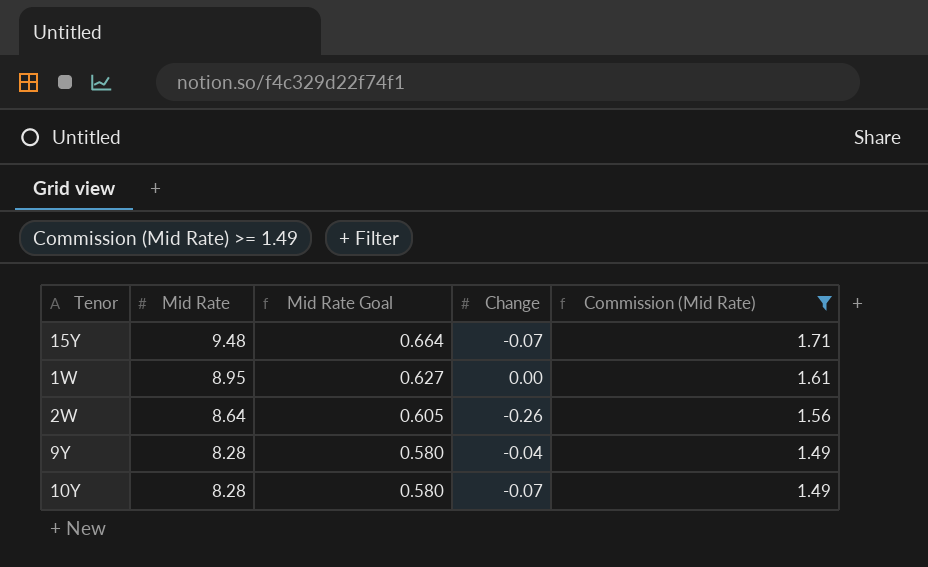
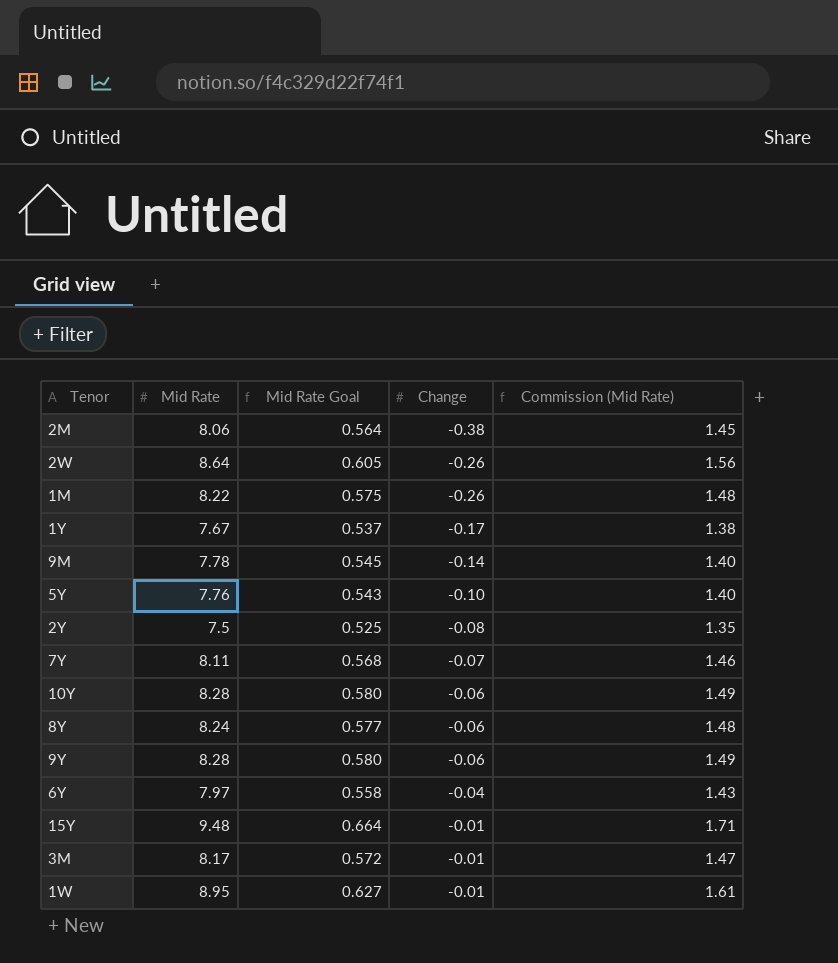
filter: Commission (Mid Rate) >= 1.49 -> none
row order: Mid Rate descending -> Change ascending
10Y | Change: -0.07 -> -0.06
9Y | Change: -0.04 -> -0.06
15Y | Change: -0.07 -> -0.01
1W | Change: 0.00 -> -0.01

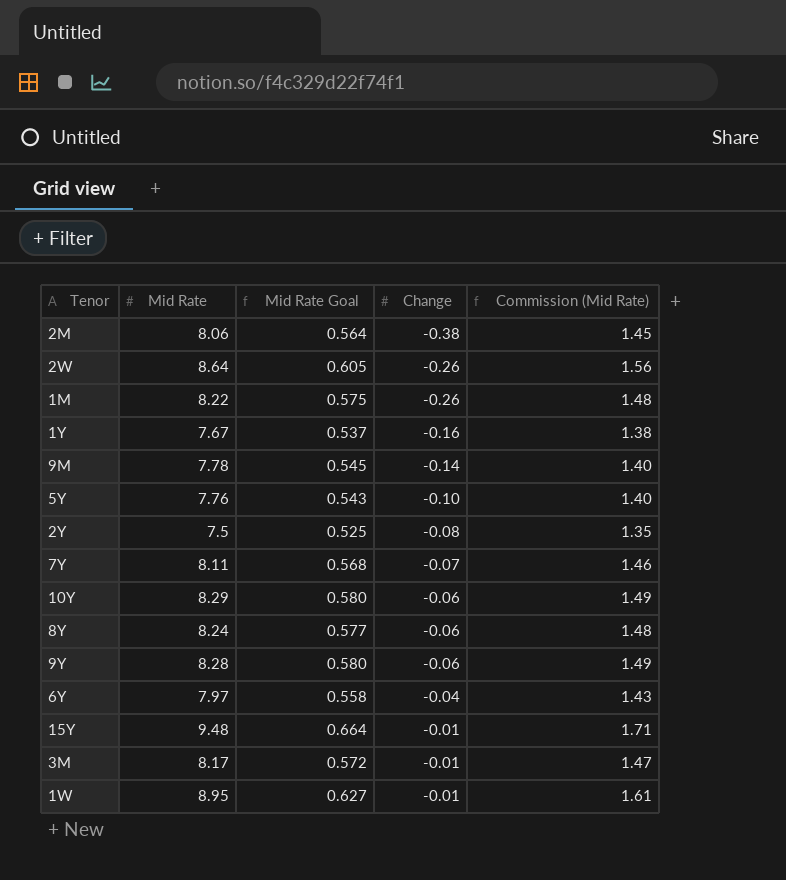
1Y | Change: -0.17 -> -0.16
10Y | Mid Rate: 8.28 -> 8.29

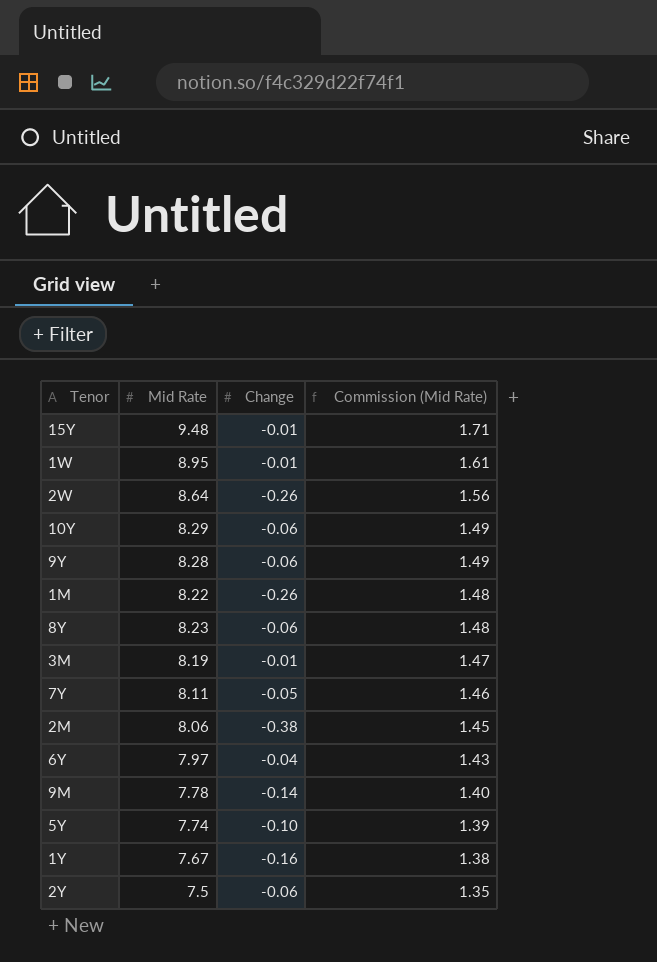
row order: Change ascending -> Commission (Mid Rate) descending
column Mid Rate Goal | formula: [Mid Rate] * 0.07 -> none
8Y | Mid Rate: 8.24 -> 8.23
3M | Mid Rate: 8.17 -> 8.19
7Y | Change: -0.07 -> -0.05
5Y | Mid Rate: 7.76 -> 7.74
5Y | Commission (Mid Rate): 1.40 -> 1.39
2Y | Change: -0.08 -> -0.06

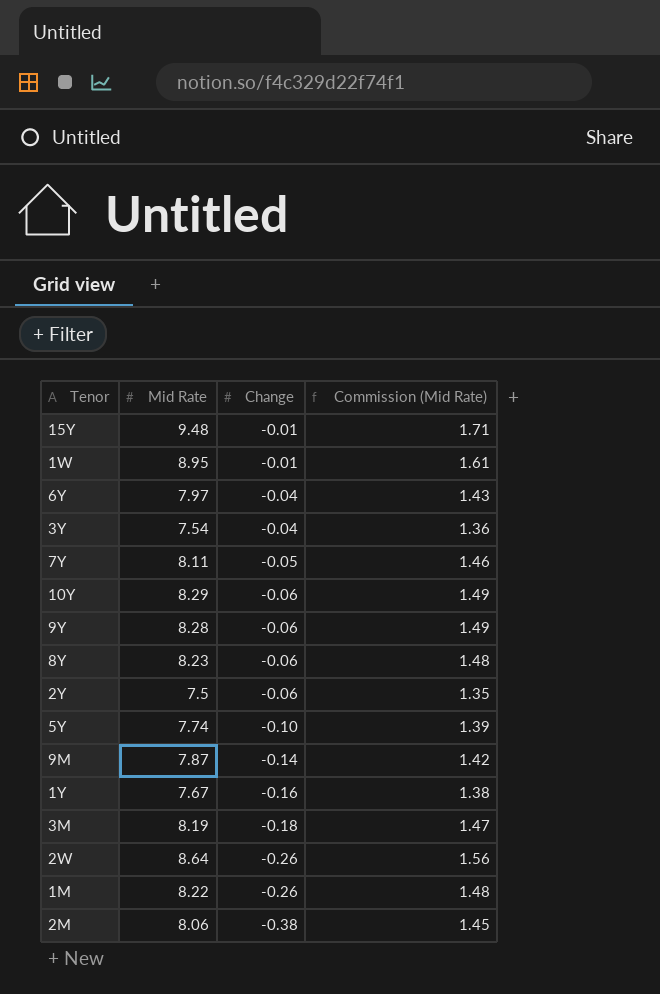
row order: Commission (Mid Rate) descending -> Change descending
row 3Y: none -> 7.54 | -0.04 | 1.36
9M | Mid Rate: 7.78 -> 7.87
9M | Commission (Mid Rate): 1.40 -> 1.42
3M | Change: -0.01 -> -0.18

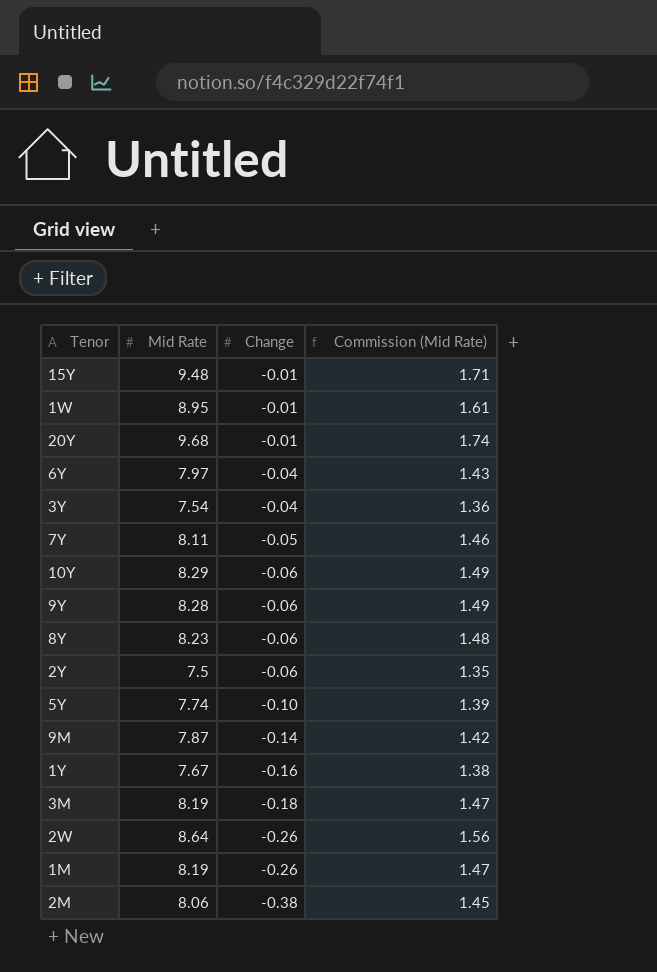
row 20Y: none -> 9.68 | -0.01 | 1.74
1M | Mid Rate: 8.22 -> 8.19
1M | Commission (Mid Rate): 1.48 -> 1.47

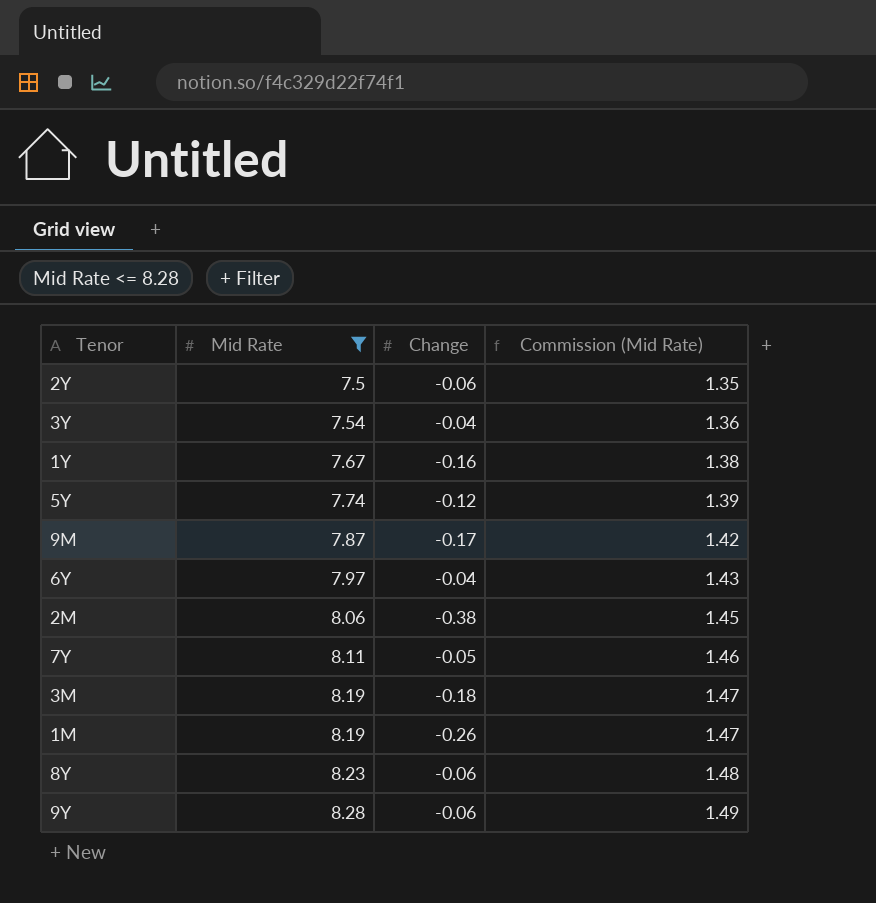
filter: none -> Mid Rate <= 8.28
row order: Change descending -> Mid Rate ascending
5Y | Change: -0.10 -> -0.12
9M | Change: -0.14 -> -0.17

